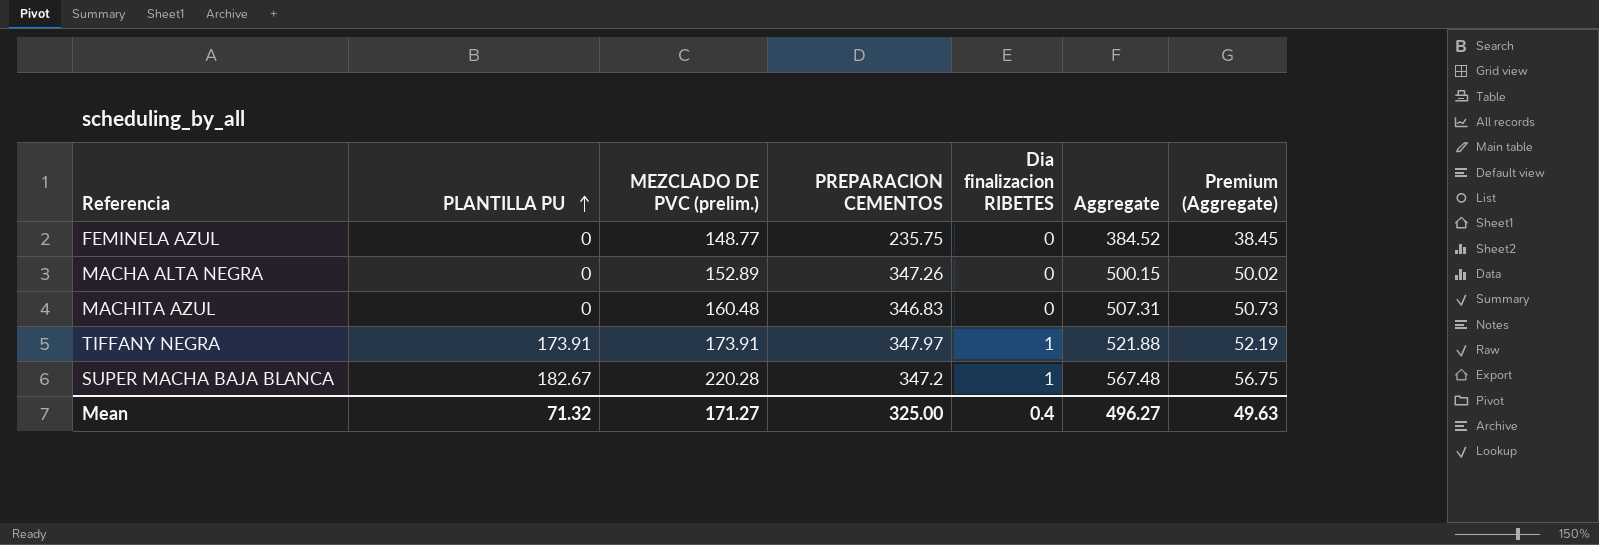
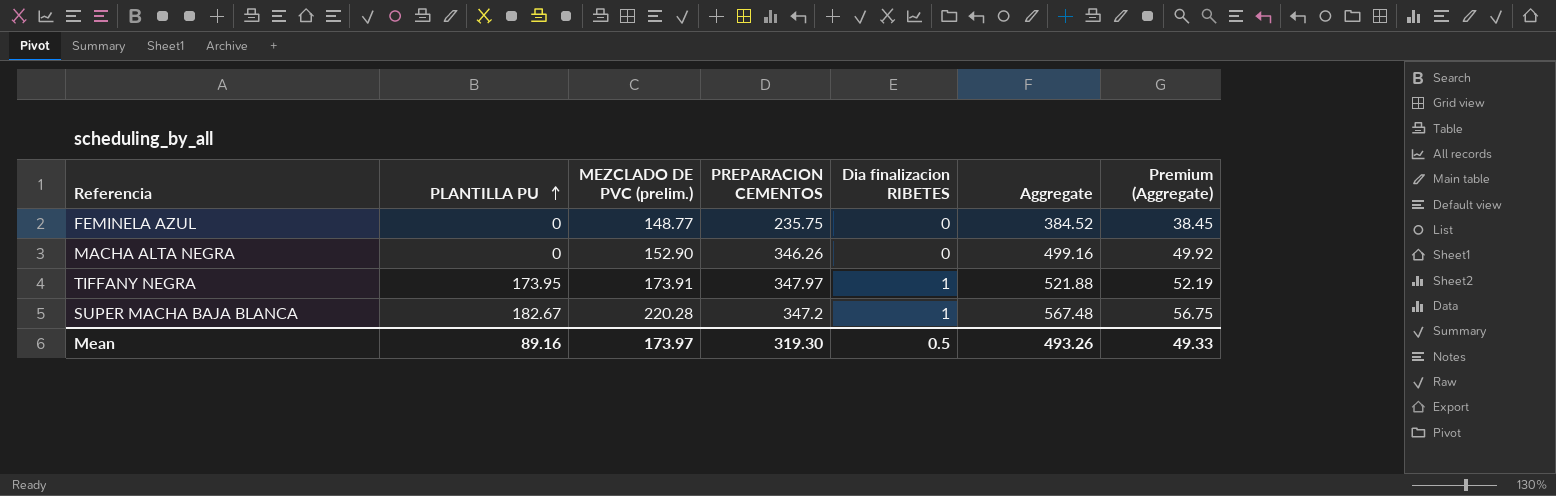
row MACHITA AZUL: 0 | 160.48 | 346.83 | 0 | 507.31 | 50.73 -> none
MACHA ALTA NEGRA | MEZCLADO DE PVC (prelim.): 152.89 -> 152.90
MACHA ALTA NEGRA | PREPARACION CEMENTOS: 347.26 -> 346.26
MACHA ALTA NEGRA | Aggregate: 500.15 -> 499.16
MACHA ALTA NEGRA | Premium (Aggregate): 50.02 -> 49.92
TIFFANY NEGRA | PLANTILLA PU: 173.91 -> 173.95
Mean | PLANTILLA PU: 71.32 -> 89.16
Mean | MEZCLADO DE PVC (prelim.): 171.27 -> 173.97
Mean | PREPARACION CEMENTOS: 325.00 -> 319.30
Mean | Dia finalizacion RIBETES: 0.4 -> 0.5
Mean | Aggregate: 496.27 -> 493.26
Mean | Premium (Aggregate): 49.63 -> 49.33

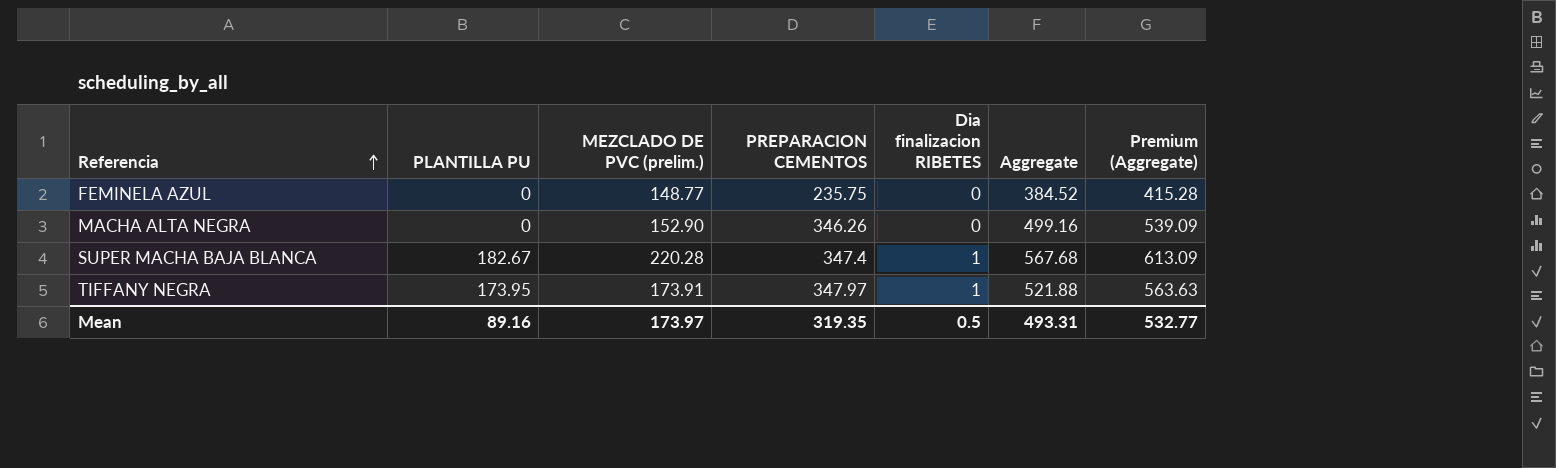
row order: PLANTILLA PU ascending -> Referencia ascending
column Premium (Aggregate) | formula: [Aggregate] * 0.1 -> [Aggregate] * 1.08
SUPER MACHA BAJA BLANCA | PREPARACION CEMENTOS: 347.2 -> 347.4
SUPER MACHA BAJA BLANCA | Aggregate: 567.48 -> 567.68
Mean | PREPARACION CEMENTOS: 319.30 -> 319.35
Mean | Aggregate: 493.26 -> 493.31
Mean | Premium (Aggregate): 49.33 -> 532.77

